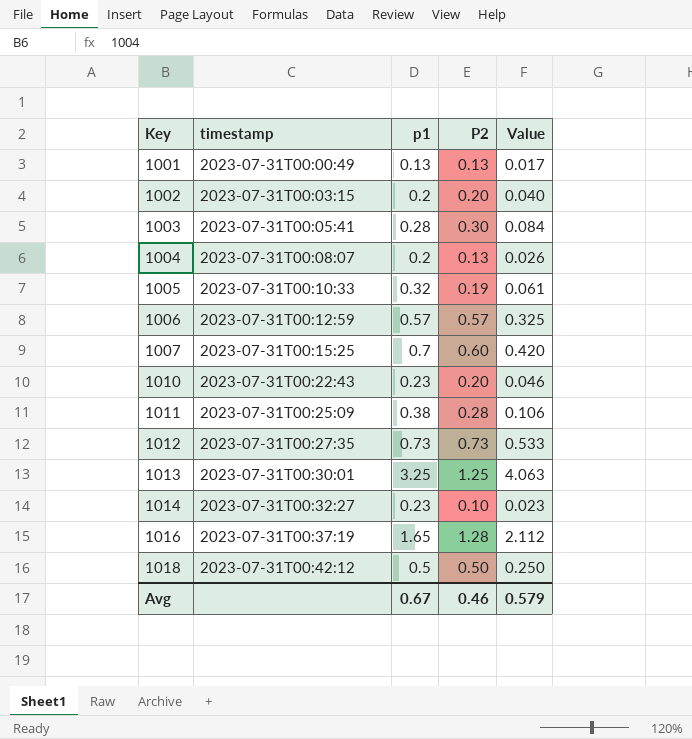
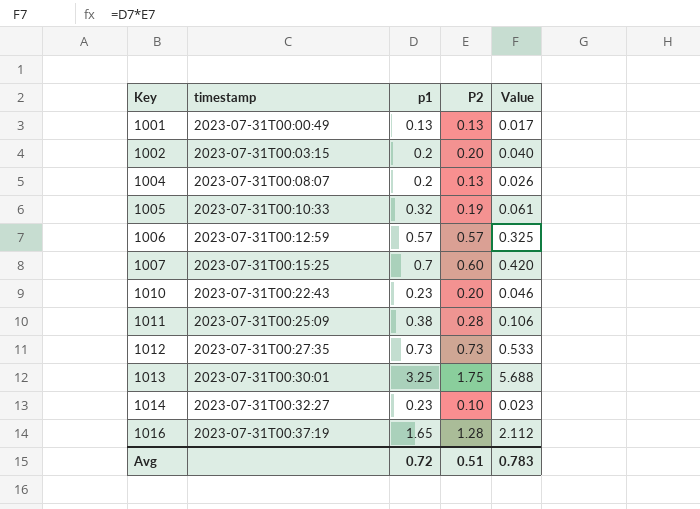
row 1003: 2023-07-31T00:05:41 | 0.28 | 0.30 | 0.084 -> none
row 1018: 2023-07-31T00:42:12 | 0.5 | 0.50 | 0.250 -> none
1013 | P2: 1.25 -> 1.75
1013 | Value: 4.063 -> 5.688
Avg | p1: 0.67 -> 0.72
Avg | P2: 0.46 -> 0.51
Avg | Value: 0.579 -> 0.783

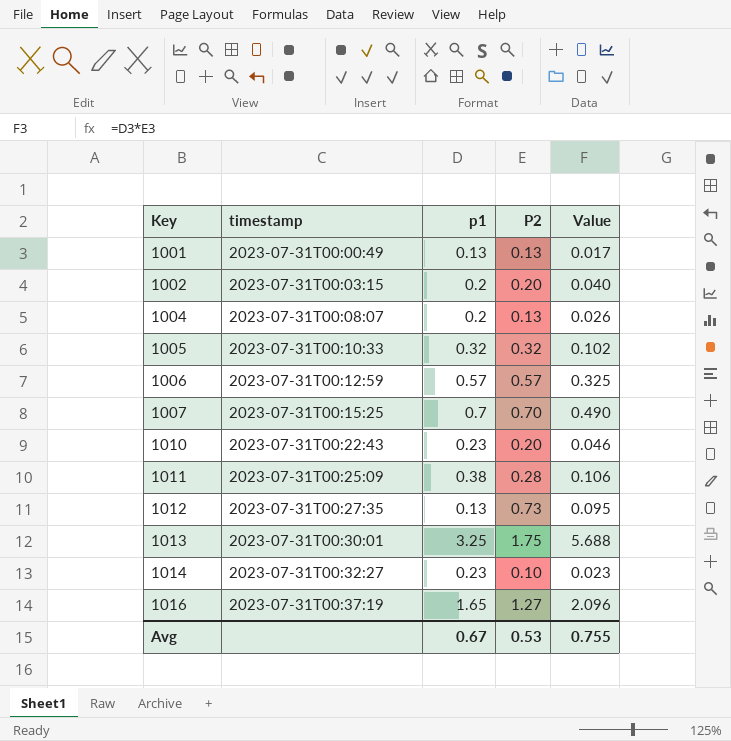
1005 | P2: 0.19 -> 0.32
1005 | Value: 0.061 -> 0.102
1007 | P2: 0.60 -> 0.70
1007 | Value: 0.420 -> 0.490
1012 | p1: 0.73 -> 0.13
1012 | Value: 0.533 -> 0.095
1016 | P2: 1.28 -> 1.27
1016 | Value: 2.112 -> 2.096
Avg | p1: 0.72 -> 0.67
Avg | P2: 0.51 -> 0.53
Avg | Value: 0.783 -> 0.755

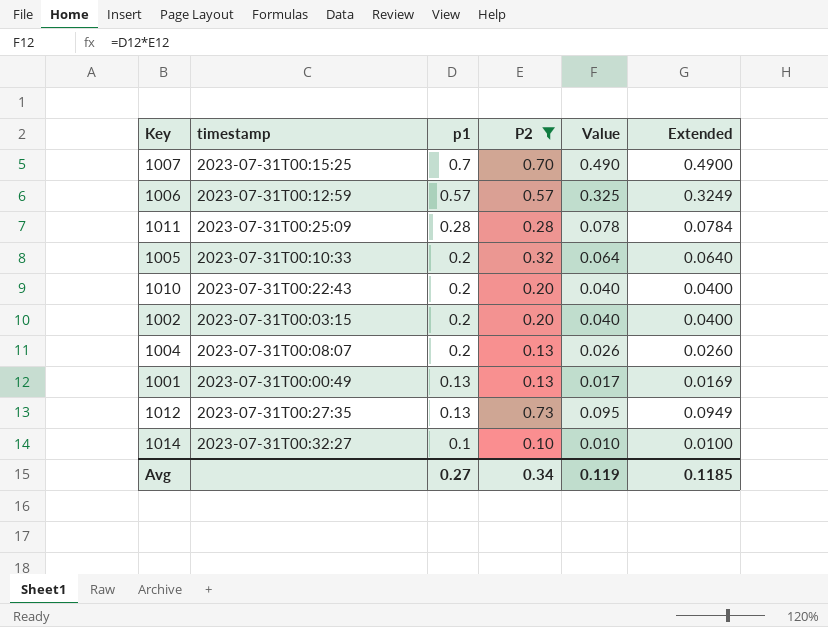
filter: none -> P2 <= 0.73
row order: Key ascending -> p1 descending
column Extended | formula: none -> [p1] * [P2]
1011 | p1: 0.38 -> 0.28
1011 | Value: 0.106 -> 0.078
1005 | p1: 0.32 -> 0.2
1005 | Value: 0.102 -> 0.064
1010 | p1: 0.23 -> 0.2
1010 | Value: 0.046 -> 0.040
1014 | p1: 0.23 -> 0.1
1014 | Value: 0.023 -> 0.010
Avg | p1: 0.67 -> 0.27
Avg | P2: 0.53 -> 0.34
Avg | Value: 0.755 -> 0.119

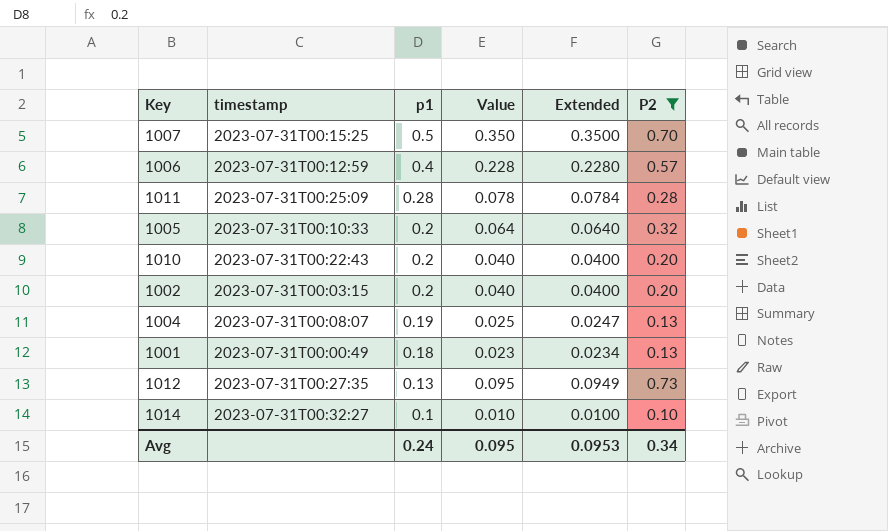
column P2 | position: 4 -> 6
1007 | p1: 0.7 -> 0.5
1007 | Value: 0.490 -> 0.350
1007 | Extended: 0.4900 -> 0.3500
1006 | p1: 0.57 -> 0.4
1006 | Value: 0.325 -> 0.228
1006 | Extended: 0.3249 -> 0.2280
1004 | p1: 0.2 -> 0.19
1004 | Value: 0.026 -> 0.025
1004 | Extended: 0.0260 -> 0.0247
1001 | p1: 0.13 -> 0.18
1001 | Value: 0.017 -> 0.023
1001 | Extended: 0.0169 -> 0.0234
Avg | p1: 0.27 -> 0.24
Avg | Value: 0.119 -> 0.095
Avg | Extended: 0.1185 -> 0.0953

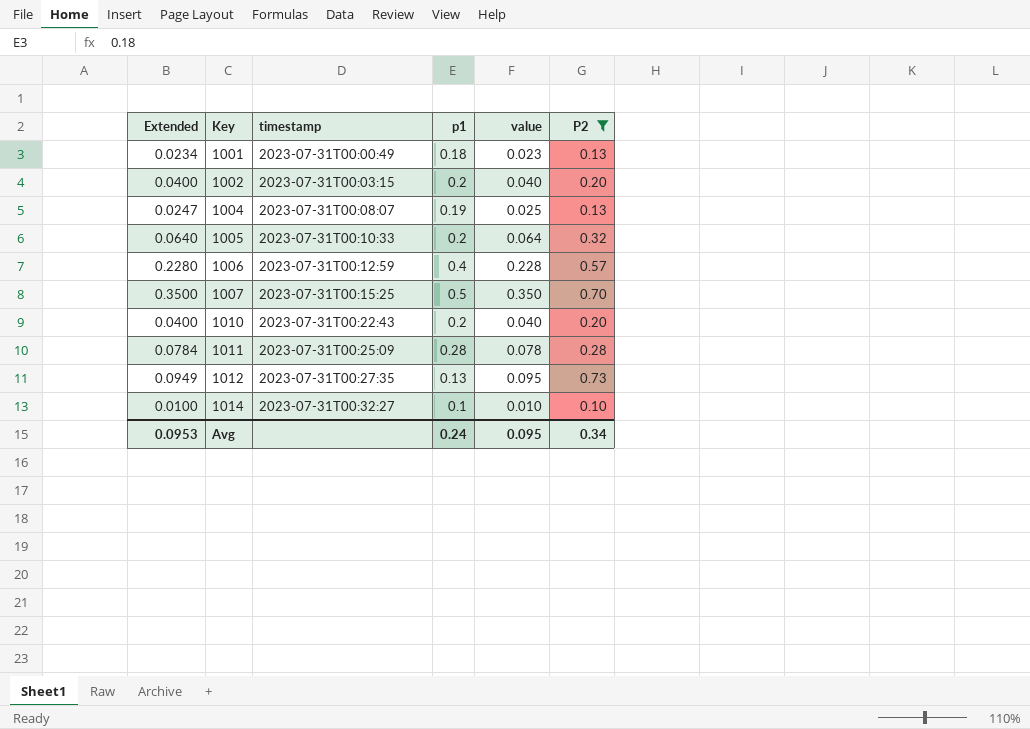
row order: p1 descending -> Key ascending
column Extended | position: 5 -> 1
column name: Value -> value

